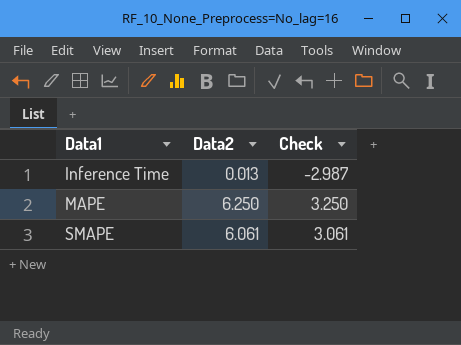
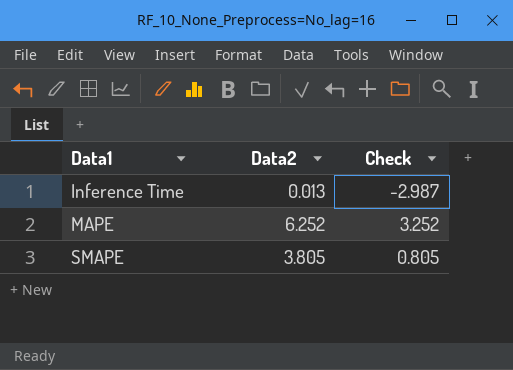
MAPE | Data2: 6.250 -> 6.252
MAPE | Check: 3.250 -> 3.252
SMAPE | Data2: 6.061 -> 3.805
SMAPE | Check: 3.061 -> 0.805

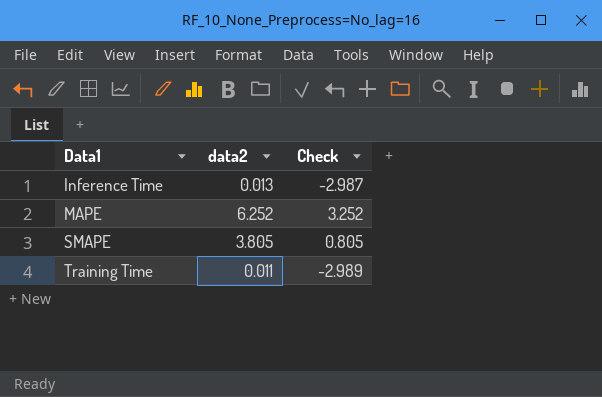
column name: Data2 -> data2
row Training Time: none -> 0.011 | -2.989

